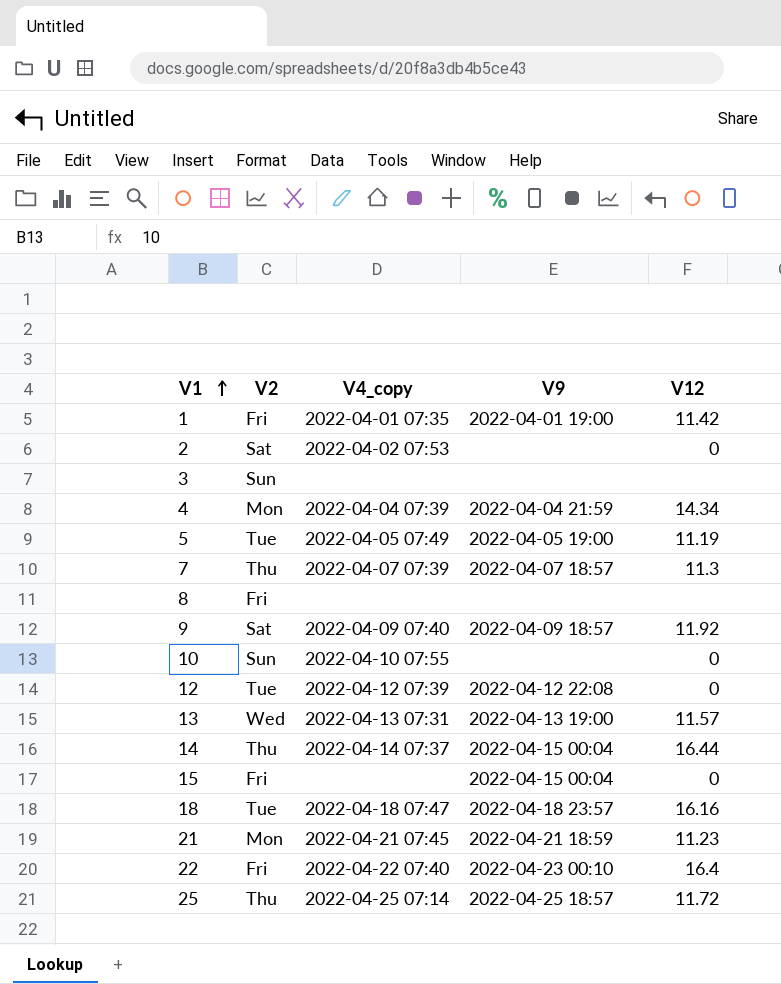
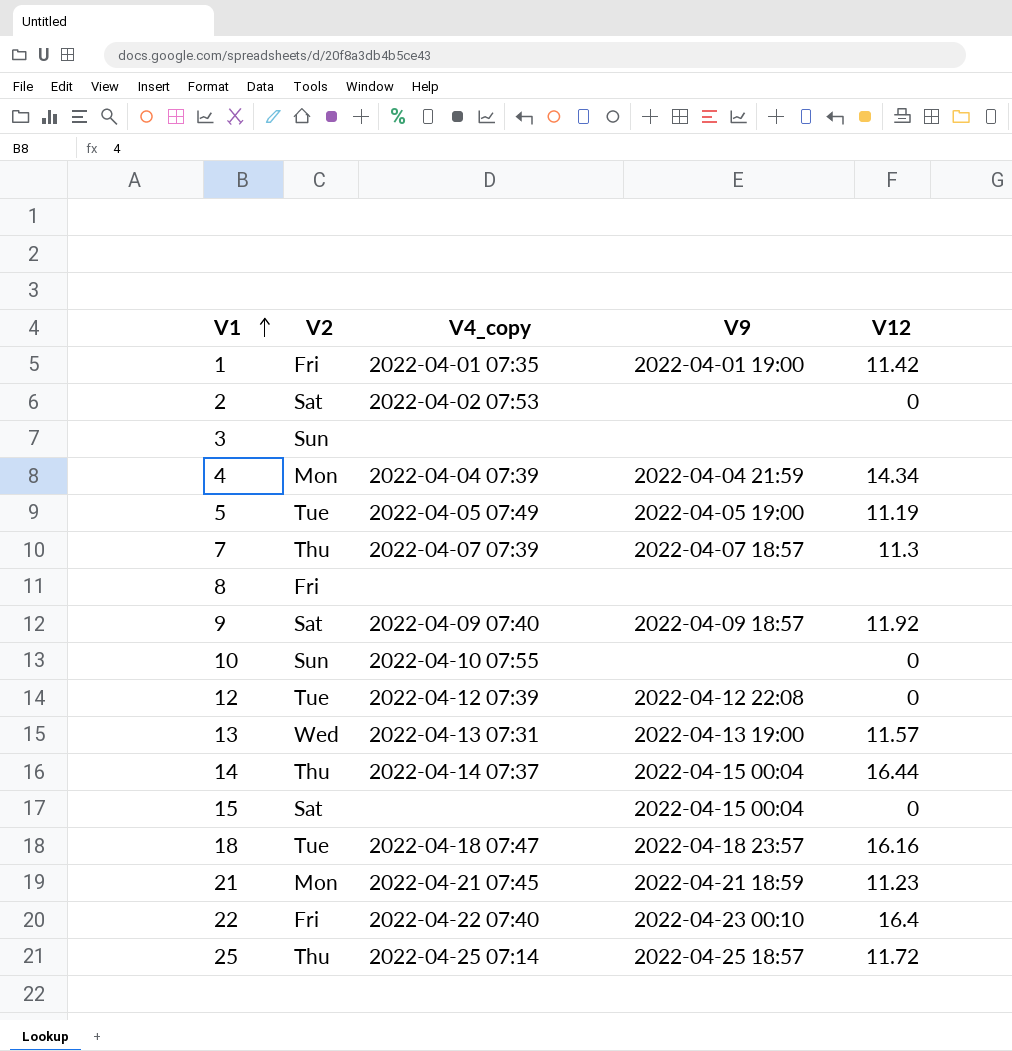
15 | V2: Fri -> Sat

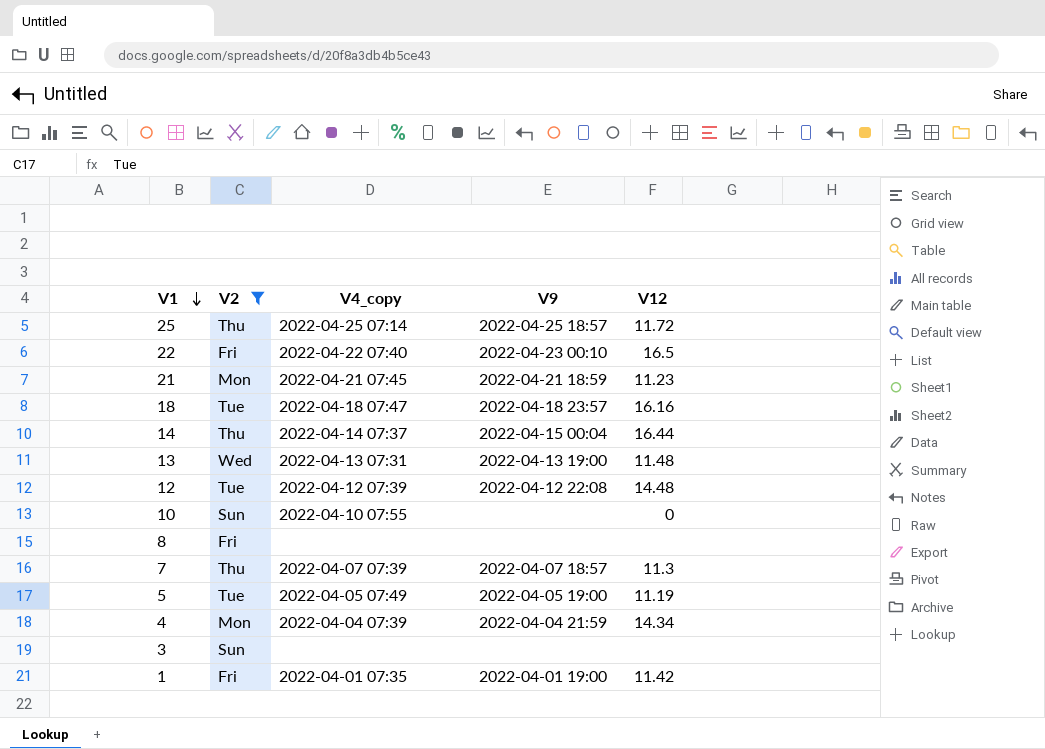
filter: none -> V2 != Sat
row order: V1 ascending -> V1 descending
22 | V12: 16.4 -> 16.5
13 | V12: 11.57 -> 11.48
12 | V12: 0 -> 14.48

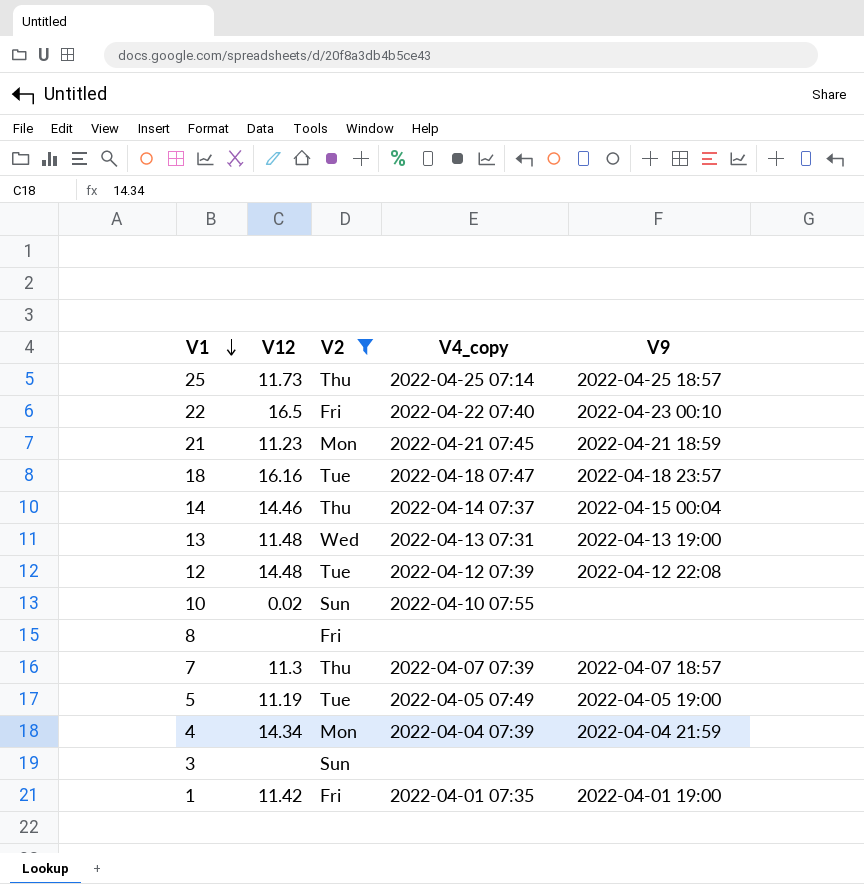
column V12 | position: 5 -> 2
25 | V12: 11.72 -> 11.73
14 | V12: 16.44 -> 14.46
10 | V12: 0 -> 0.02

